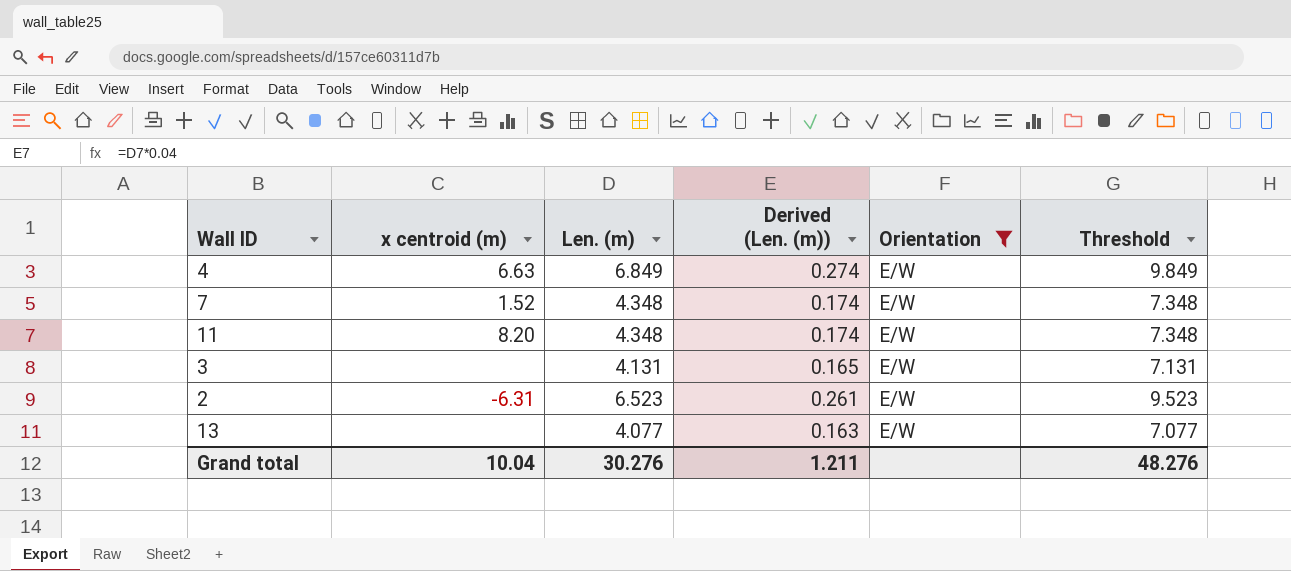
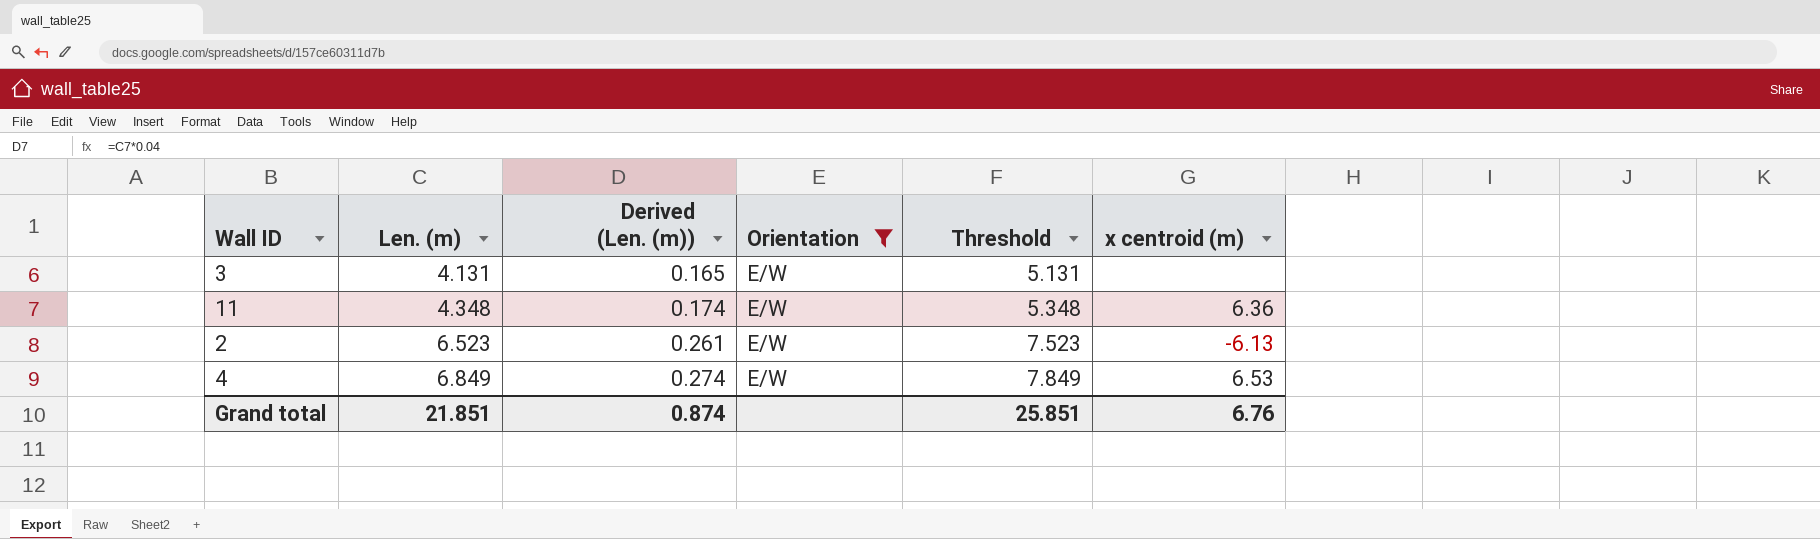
row order: none -> Len. (m) ascending
column Threshold | formula: [Len. (m)] + 3 -> [Len. (m)] + 1
column x centroid (m) | position: 2 -> 6
row 7: 1.52 | 4.348 | 0.174 | E/W | 7.348 -> none
row 13: none | 4.077 | 0.163 | E/W | 7.077 -> none
11 | x centroid (m): 8.20 -> 6.36
2 | x centroid (m): -6.31 -> -6.13
4 | x centroid (m): 6.63 -> 6.53
Grand total | Len. (m): 30.276 -> 21.851
Grand total | Derived (Len. (m)): 1.211 -> 0.874
Grand total | Threshold: 48.276 -> 25.851
Grand total | x centroid (m): 10.04 -> 6.76

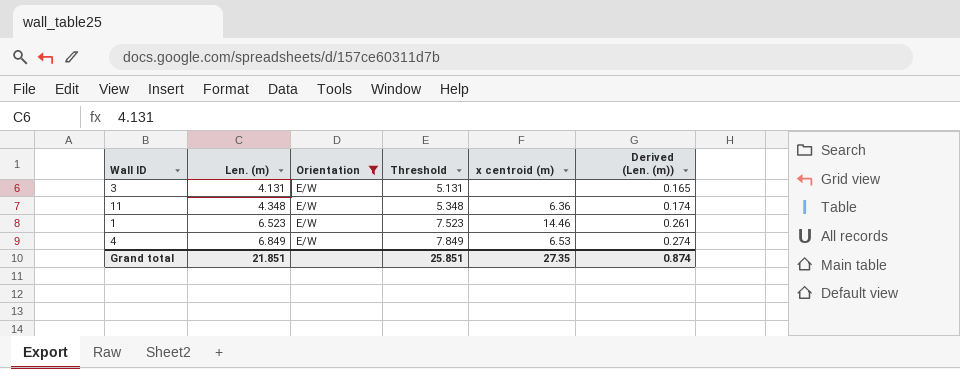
column Derived (Len. (m)) | position: 3 -> 6
row 2: 6.523 | 0.261 | E/W | 7.523 | -6.13 -> none
row 1: none -> 6.523 | E/W | 7.523 | 14.46 | 0.261
Grand total | x centroid (m): 6.76 -> 27.35

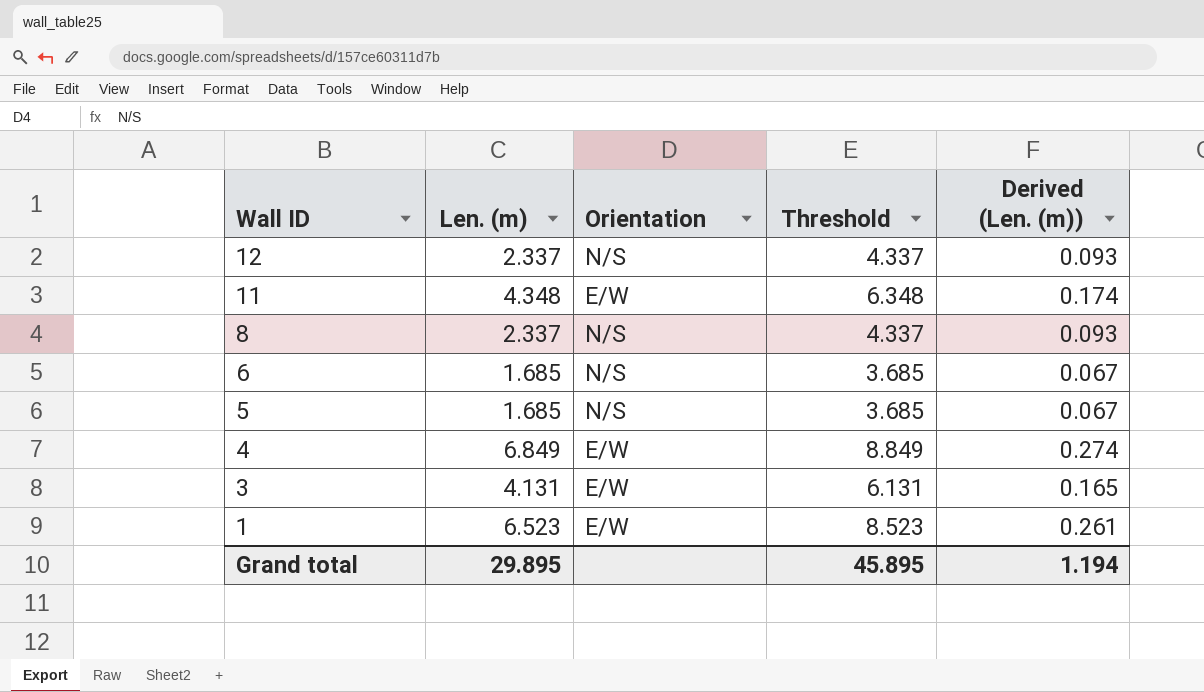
filter: Orientation = E/W -> none
row order: Len. (m) ascending -> Wall ID descending
column x centroid (m) | position: 5 -> none
column Threshold | formula: [Len. (m)] + 1 -> [Len. (m)] + 2
Grand total | Len. (m): 21.851 -> 29.895
Grand total | Threshold: 25.851 -> 45.895
Grand total | Derived (Len. (m)): 0.874 -> 1.194

